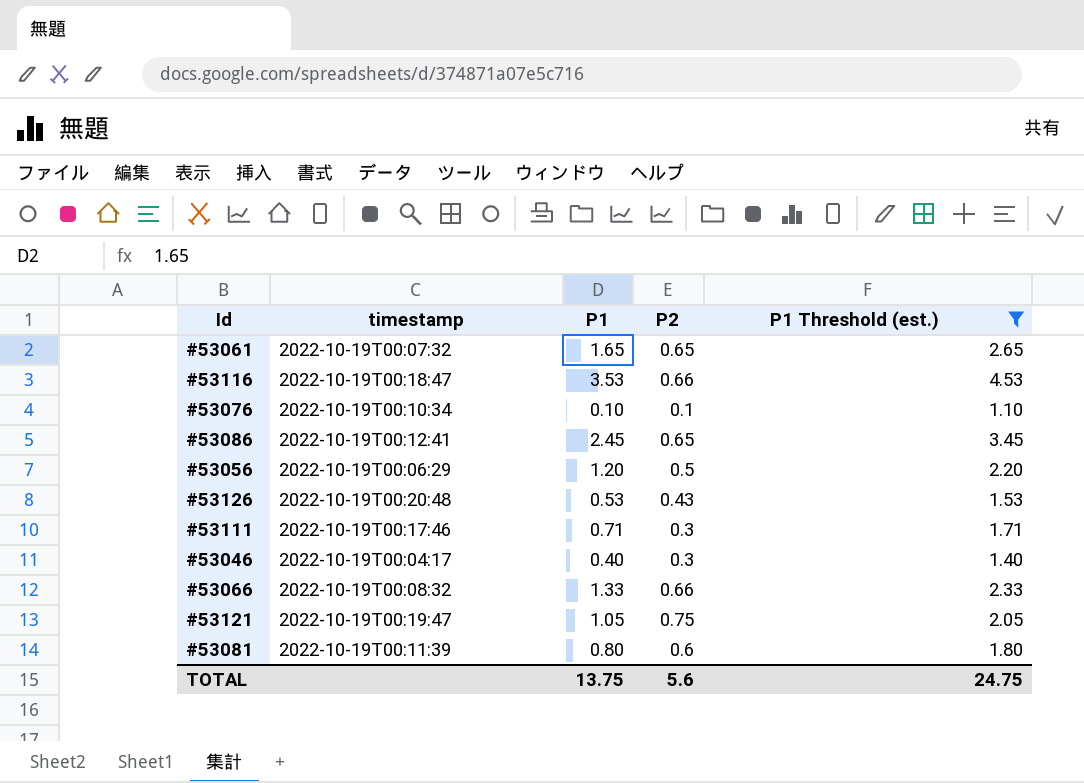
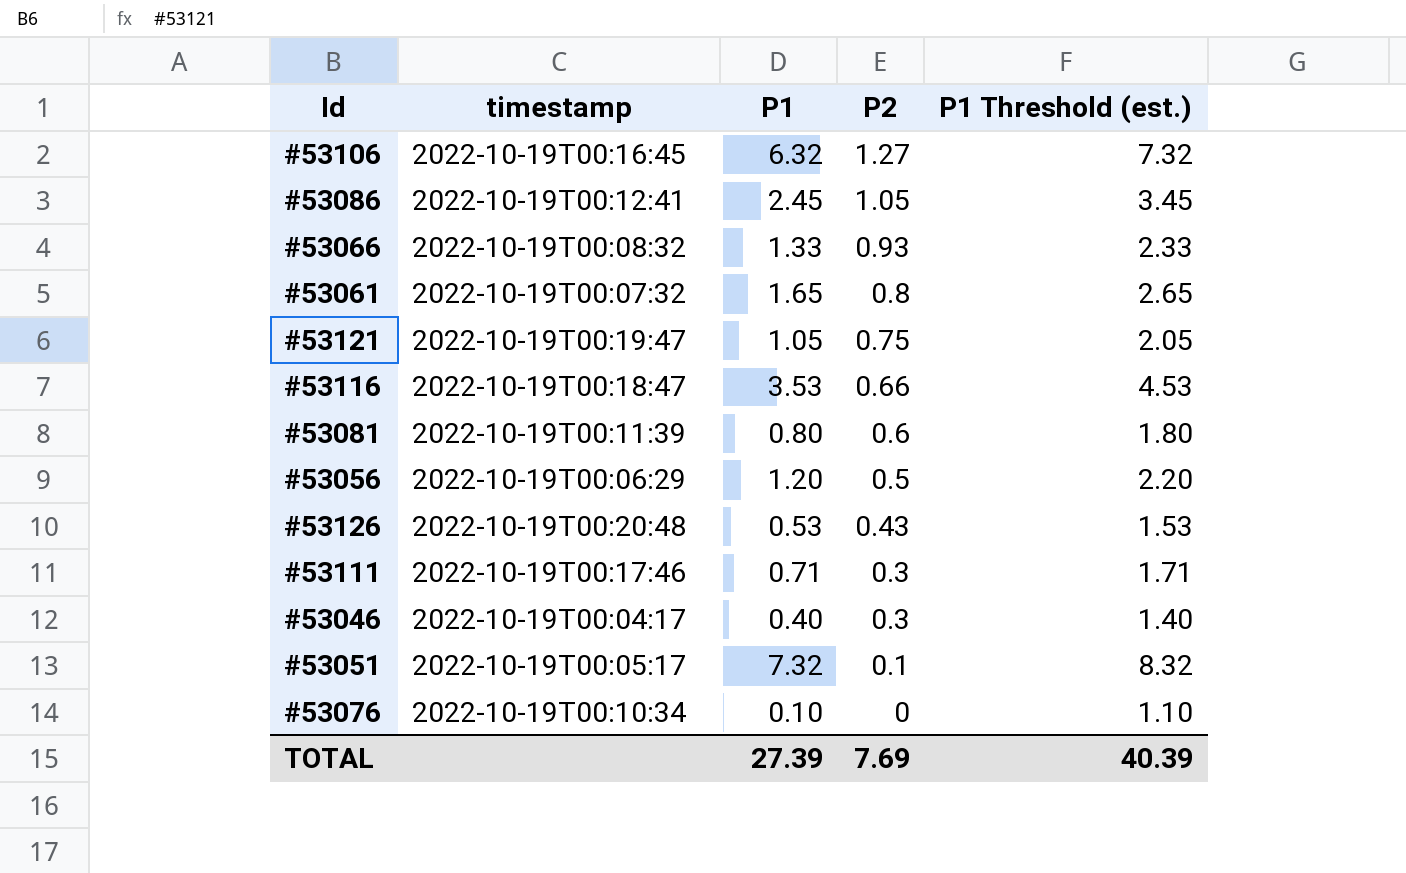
filter: P1 Threshold (est.) <= 4.53 -> none
row order: none -> P2 descending
#53086 | P2: 0.65 -> 1.05
#53066 | P2: 0.66 -> 0.93
#53061 | P2: 0.65 -> 0.8
#53076 | P2: 0.1 -> 0
TOTAL | P1: 13.75 -> 27.39
TOTAL | P2: 5.6 -> 7.69
TOTAL | P1 Threshold (est.): 24.75 -> 40.39

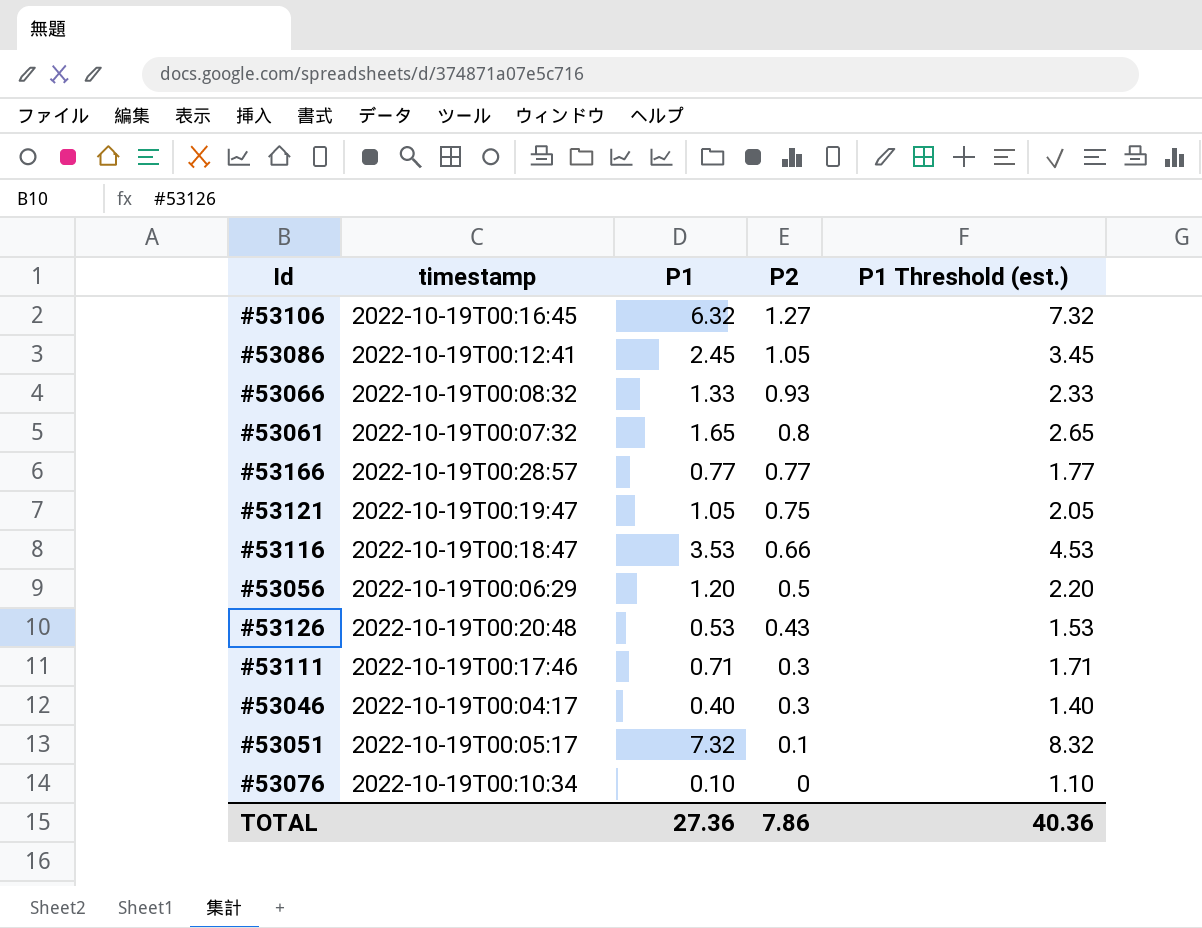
row #53081: 2022-10-19T00:11:39 | 0.80 | 0.6 | 1.80 -> none
row #53166: none -> 2022-10-19T00:28:57 | 0.77 | 0.77 | 1.77
TOTAL | P1: 27.39 -> 27.36
TOTAL | P2: 7.69 -> 7.86
TOTAL | P1 Threshold (est.): 40.39 -> 40.36

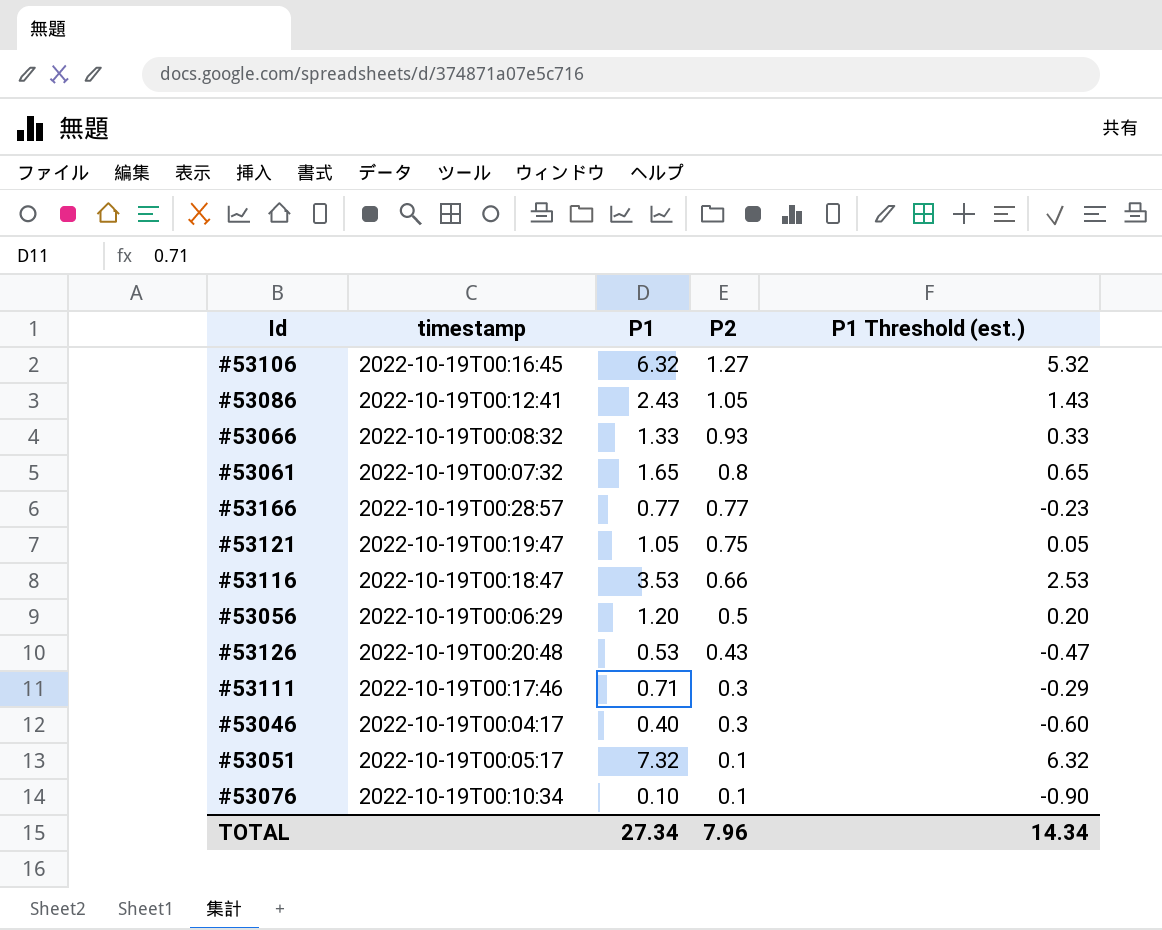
column P1 Threshold (est.) | formula: [P1] + 1 -> [P1] - 1
#53086 | P1: 2.45 -> 2.43
#53076 | P2: 0 -> 0.1
TOTAL | P1: 27.36 -> 27.34
TOTAL | P2: 7.86 -> 7.96
TOTAL | P1 Threshold (est.): 40.36 -> 14.34

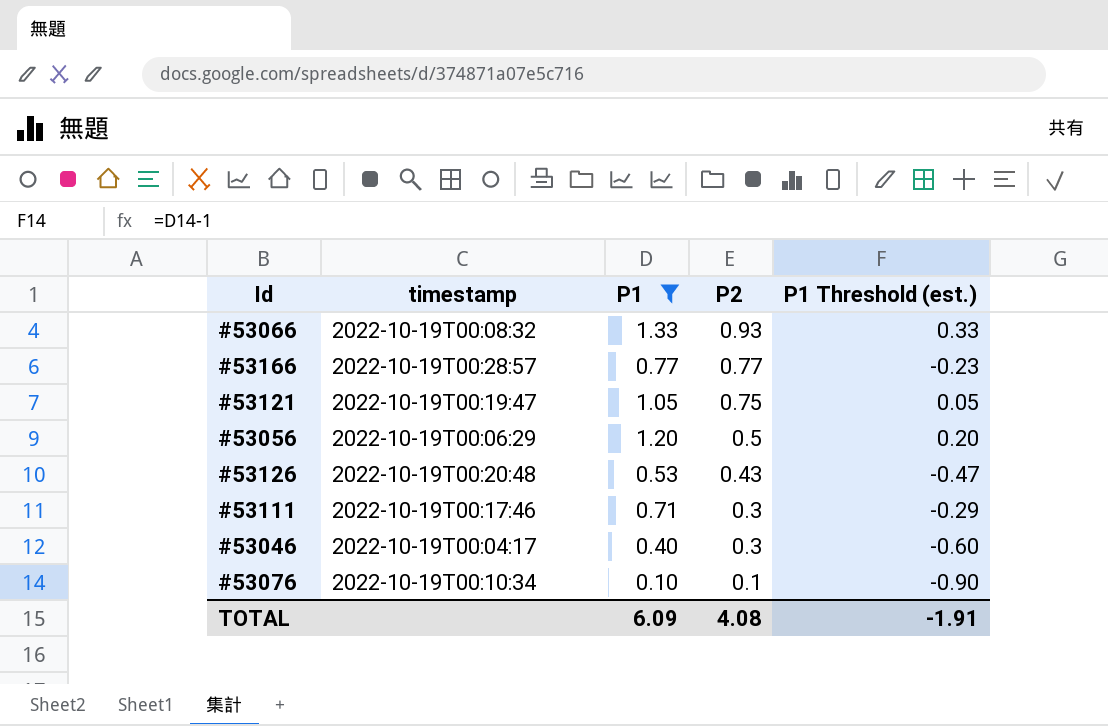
filter: none -> P1 <= 1.33
TOTAL | P1: 27.34 -> 6.09
TOTAL | P2: 7.96 -> 4.08
TOTAL | P1 Threshold (est.): 14.34 -> -1.91

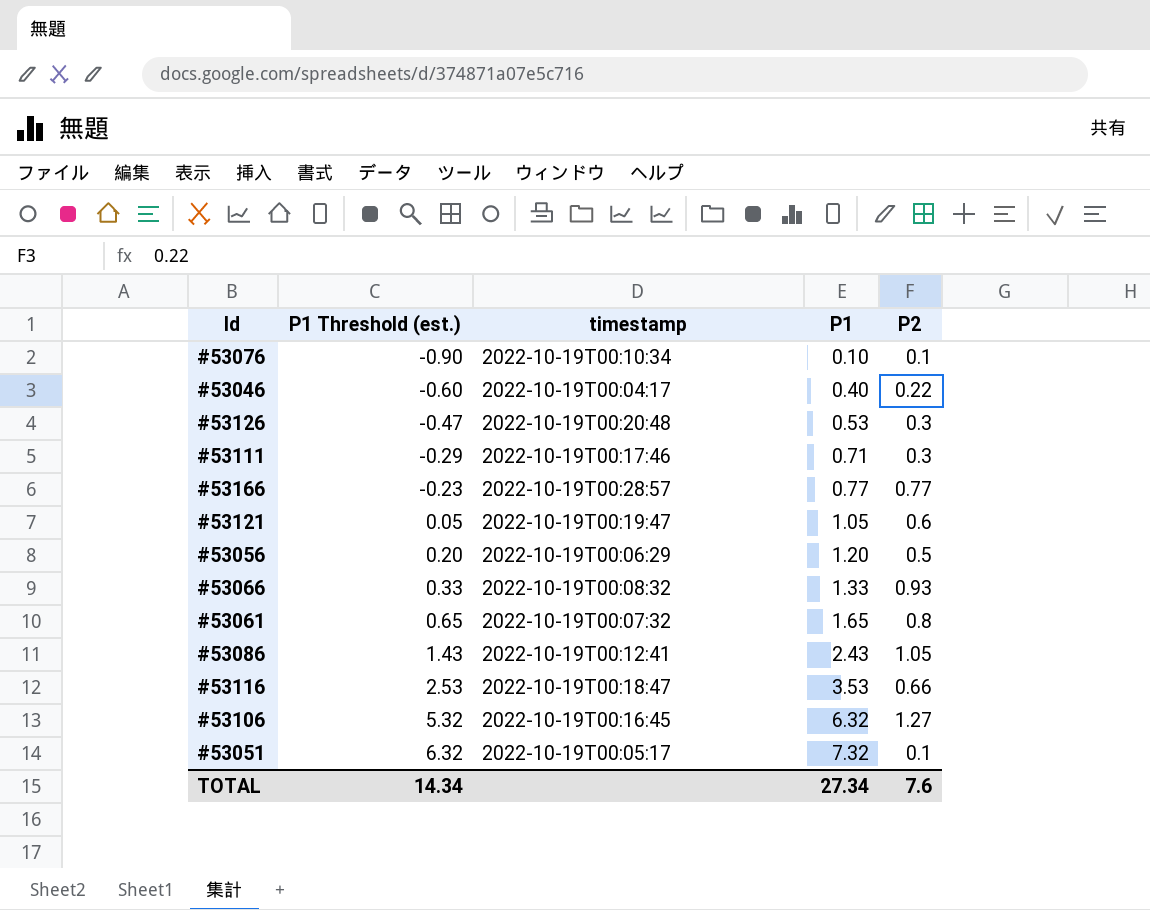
filter: P1 <= 1.33 -> none
row order: P2 descending -> P1 Threshold (est.) ascending
column P1 Threshold (est.) | position: 5 -> 2
#53046 | P2: 0.3 -> 0.22
#53126 | P2: 0.43 -> 0.3
#53121 | P2: 0.75 -> 0.6
TOTAL | P1 Threshold (est.): -1.91 -> 14.34
TOTAL | P1: 6.09 -> 27.34
TOTAL | P2: 4.08 -> 7.6

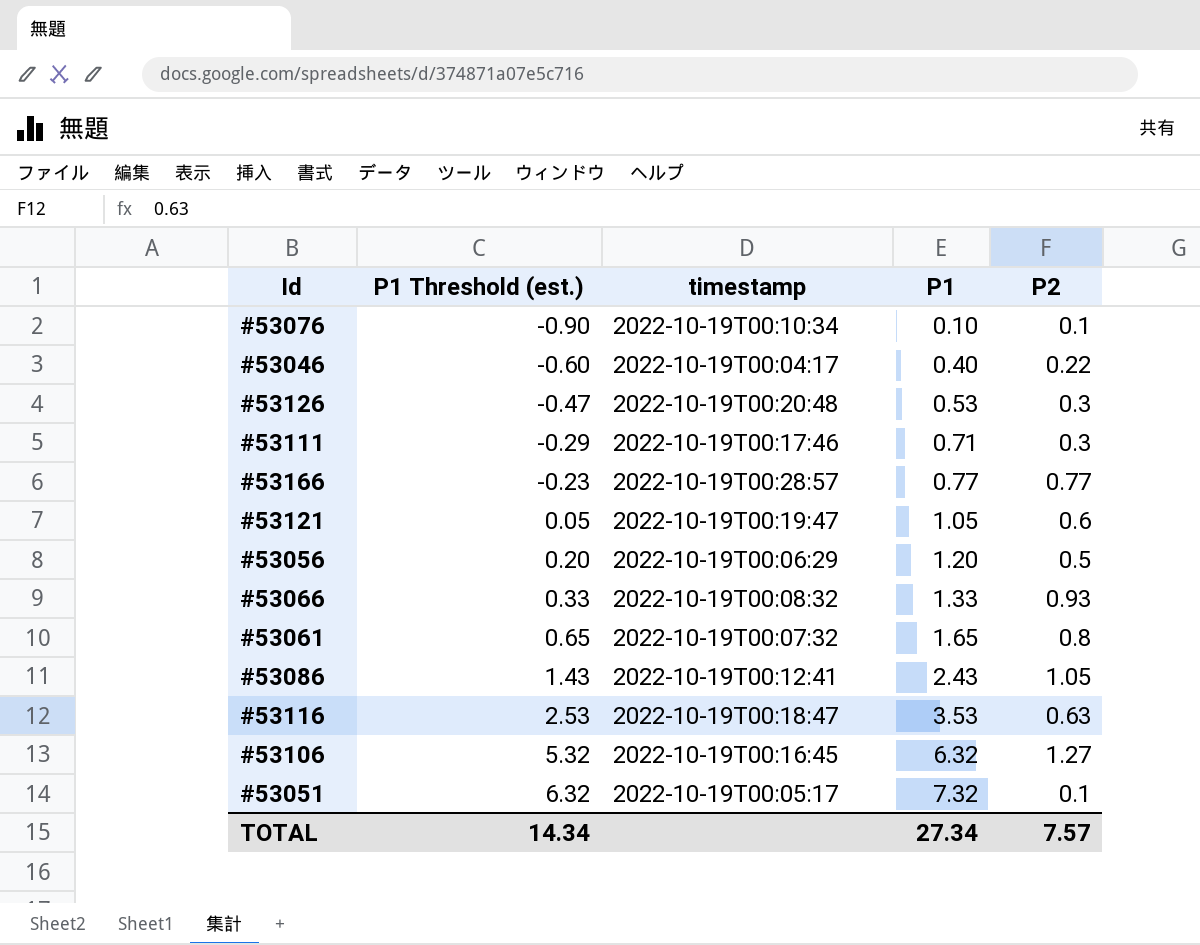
#53116 | P2: 0.66 -> 0.63
TOTAL | P2: 7.6 -> 7.57

